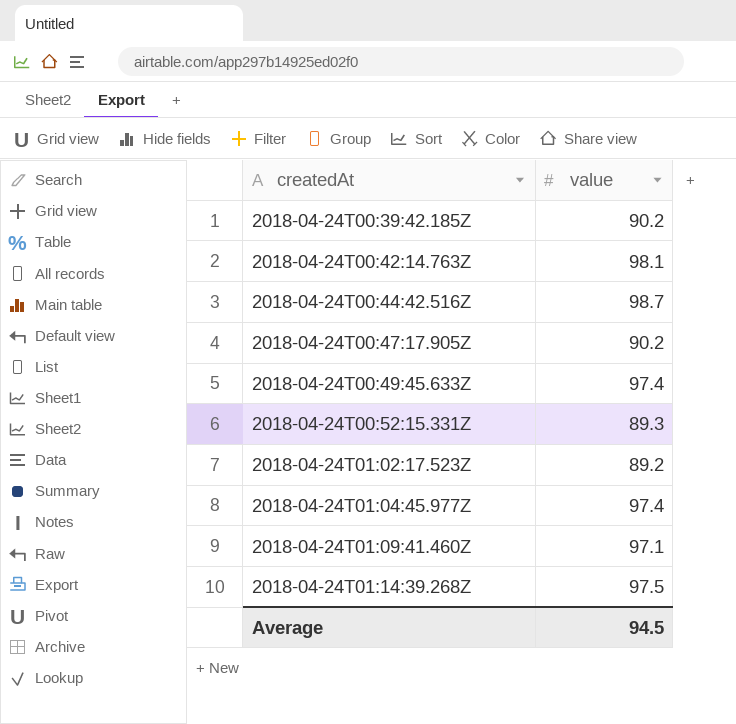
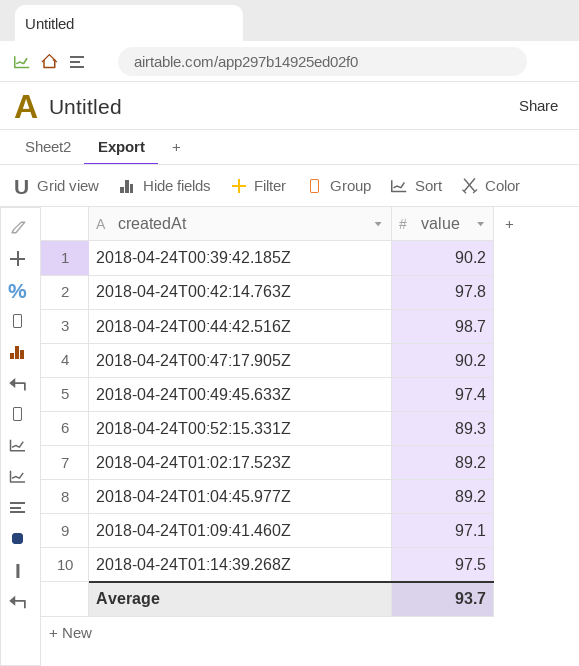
2018-04-24T00:42:14.763Z | value: 98.1 -> 97.8
2018-04-24T01:04:45.977Z | value: 97.4 -> 89.2
Average | value: 94.5 -> 93.7

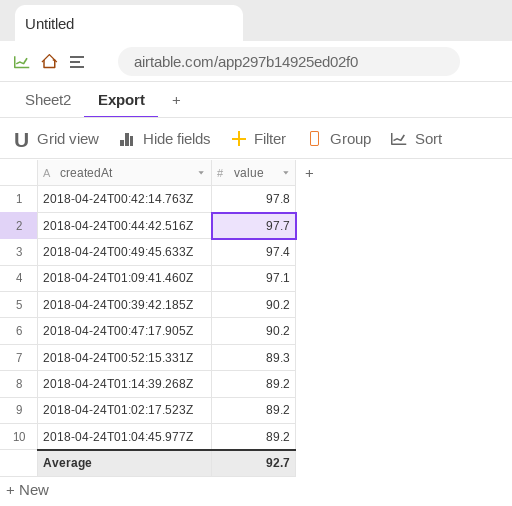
row order: createdAt ascending -> value descending
2018-04-24T00:44:42.516Z | value: 98.7 -> 97.7
2018-04-24T01:14:39.268Z | value: 97.5 -> 89.2
Average | value: 93.7 -> 92.7

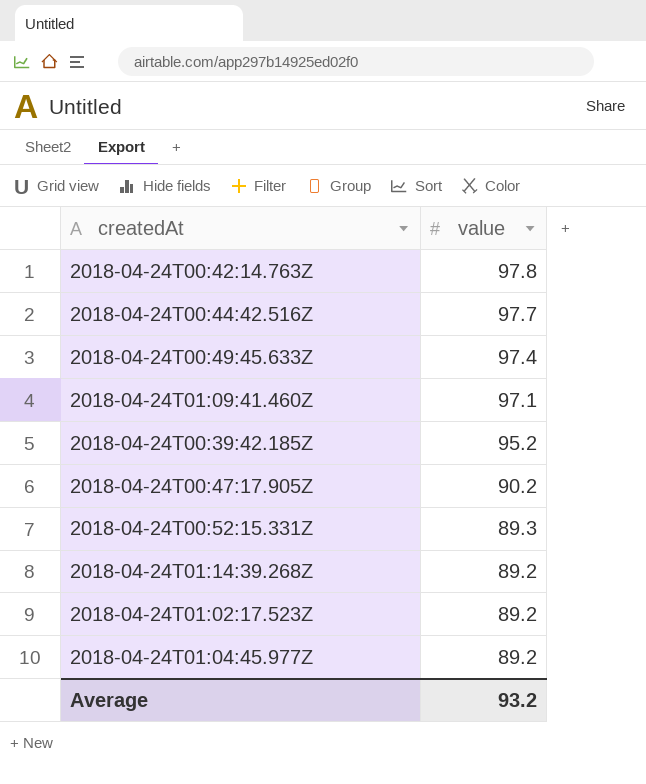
2018-04-24T00:39:42.185Z | value: 90.2 -> 95.2
Average | value: 92.7 -> 93.2

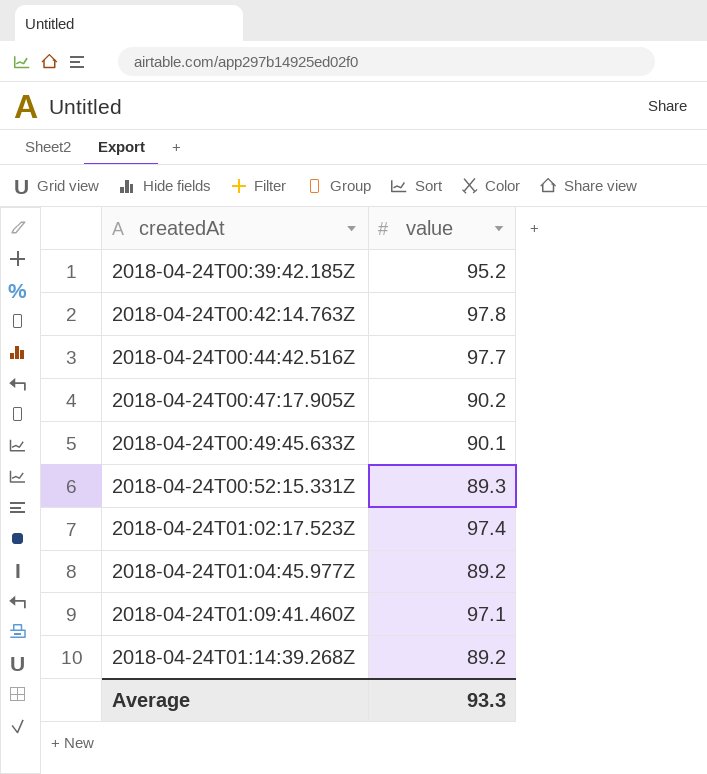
row order: value descending -> createdAt ascending
2018-04-24T00:49:45.633Z | value: 97.4 -> 90.1
2018-04-24T01:02:17.523Z | value: 89.2 -> 97.4
Average | value: 93.2 -> 93.3

